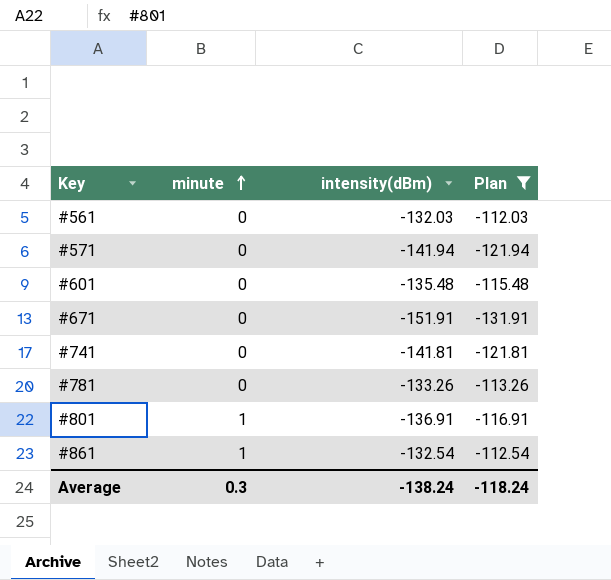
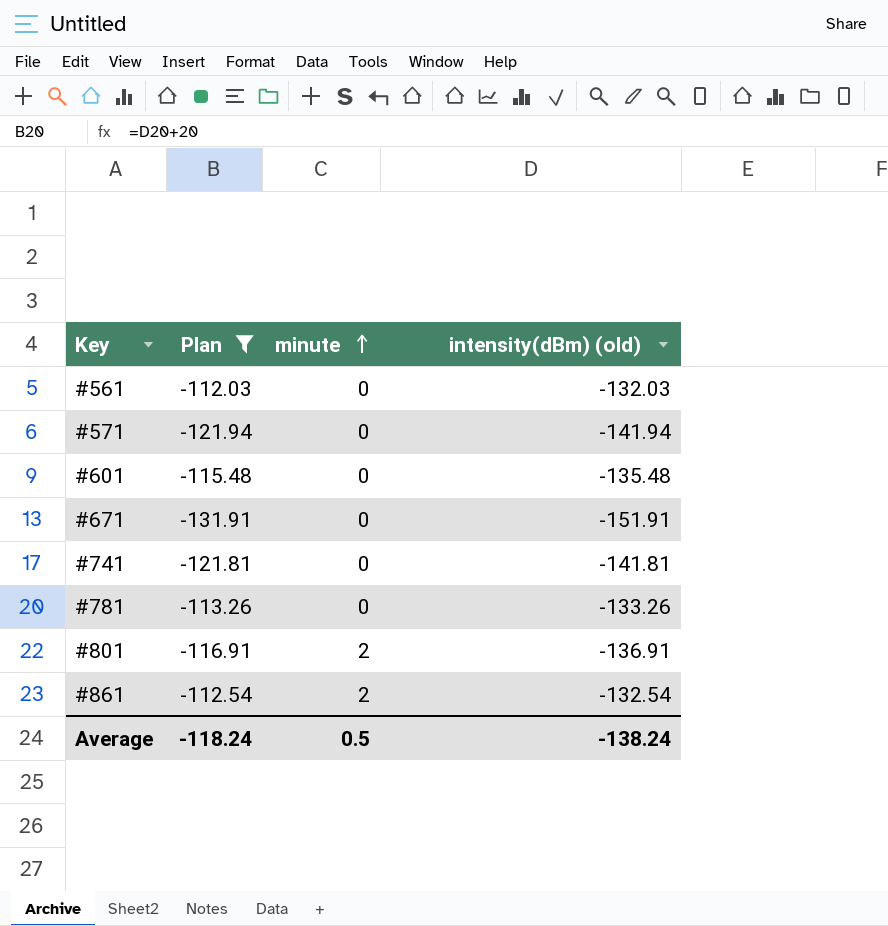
column Plan | position: 4 -> 2
column name: intensity(dBm) -> intensity(dBm) (old)
#801 | minute: 1 -> 2
#861 | minute: 1 -> 2
Average | minute: 0.3 -> 0.5

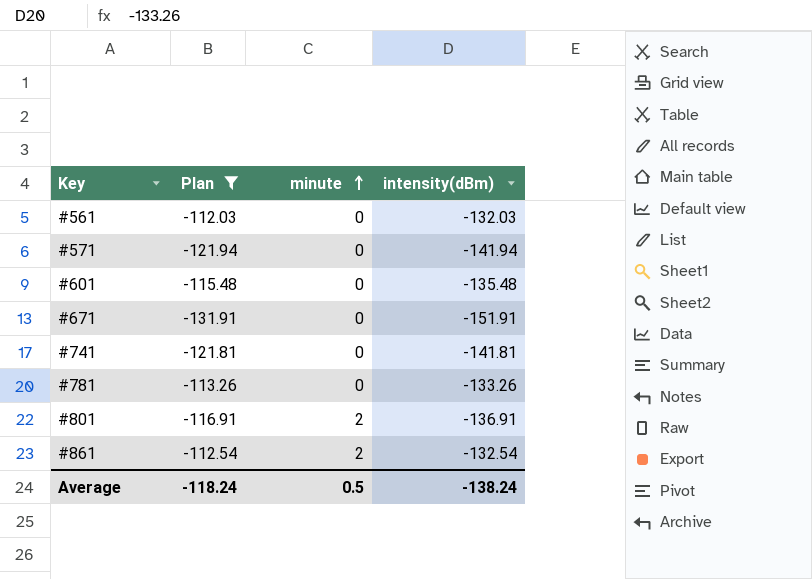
column name: intensity(dBm) (old) -> intensity(dBm)

